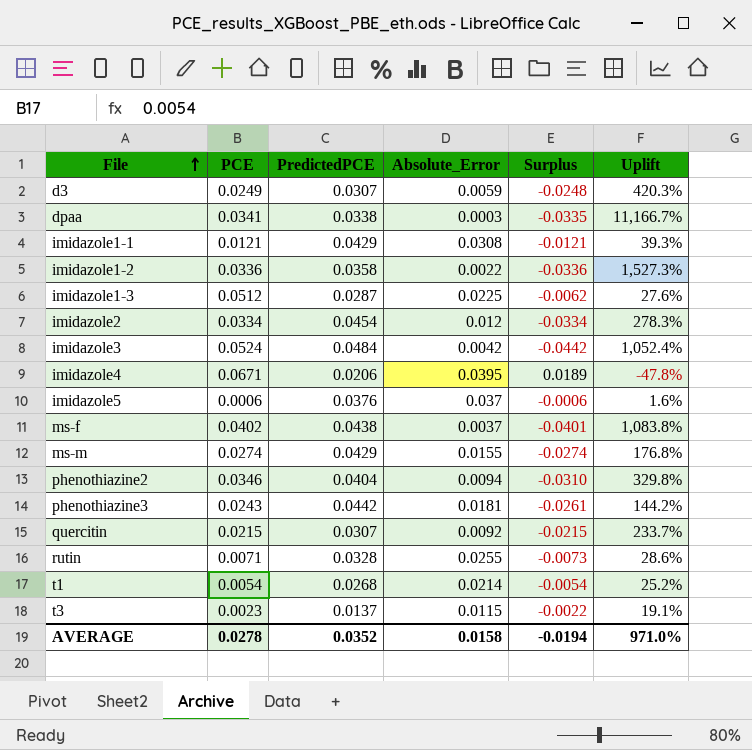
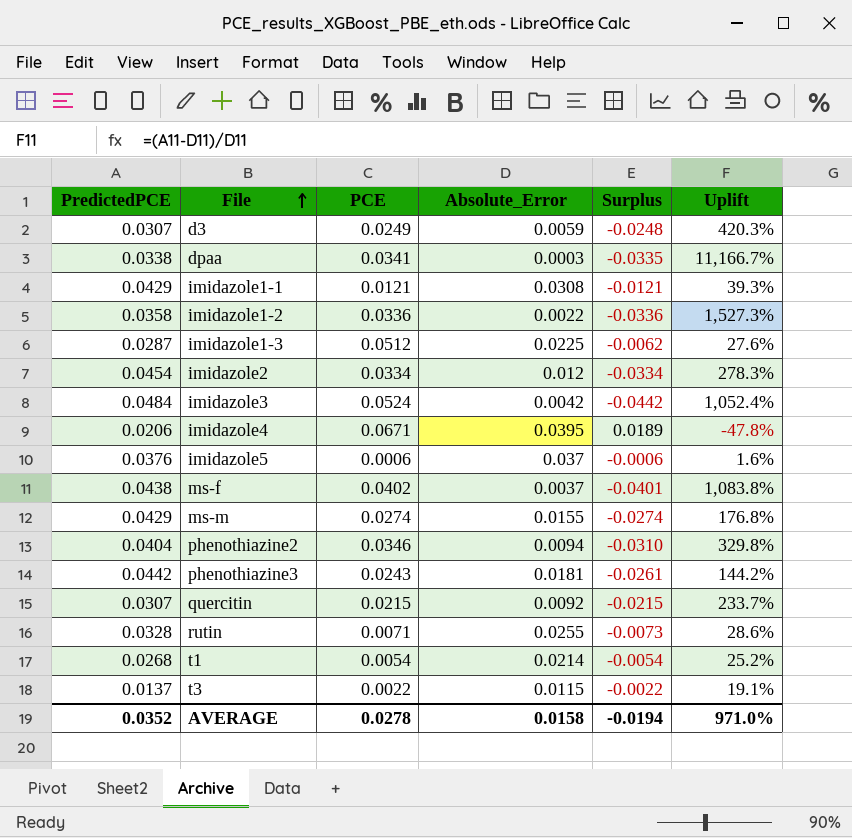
column PredictedPCE | position: 3 -> 1
t3 | PCE: 0.0023 -> 0.0022

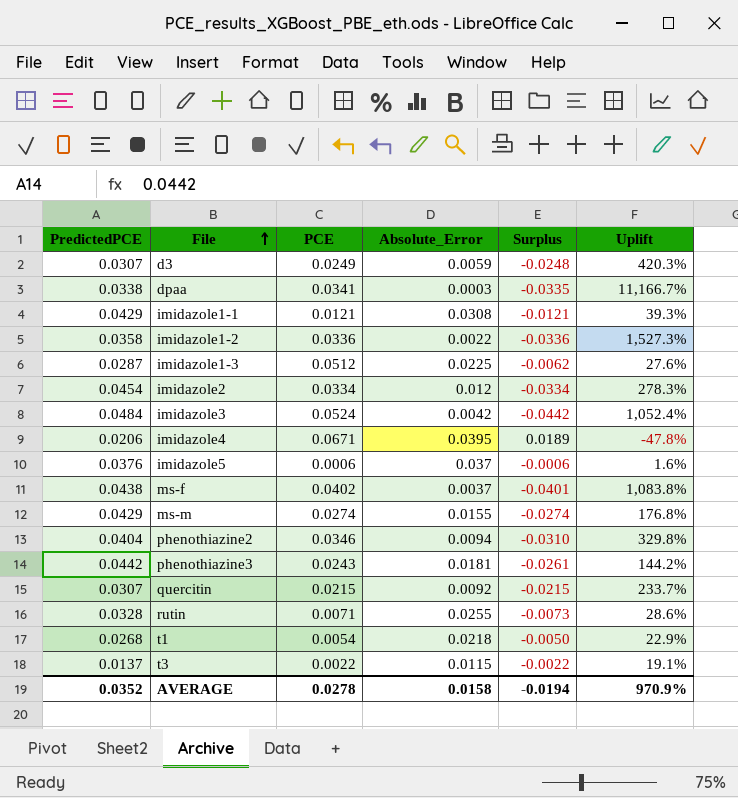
t1 | Absolute_Error: 0.0214 -> 0.0218
t1 | Surplus: -0.0054 -> -0.0050
t1 | Uplift: 25.2% -> 22.9%
AVERAGE | Uplift: 971.0% -> 970.9%

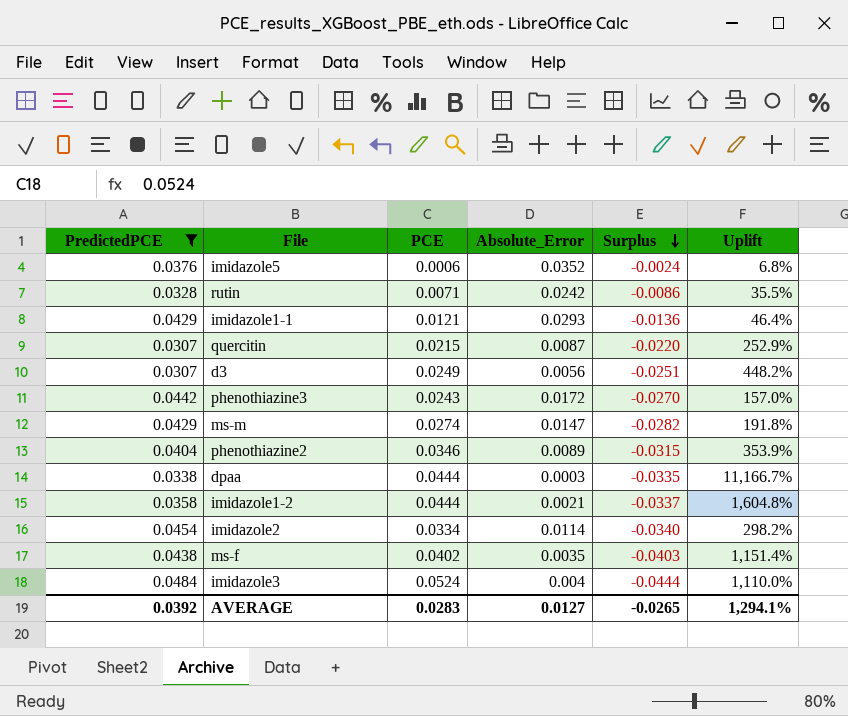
filter: none -> PredictedPCE >= 0.0307
row order: File ascending -> Surplus descending
imidazole5 | Absolute_Error: 0.037 -> 0.0352
imidazole5 | Surplus: -0.0006 -> -0.0024
imidazole5 | Uplift: 1.6% -> 6.8%
rutin | Absolute_Error: 0.0255 -> 0.0242
rutin | Surplus: -0.0073 -> -0.0086
rutin | Uplift: 28.6% -> 35.5%
imidazole1-1 | Absolute_Error: 0.0308 -> 0.0293
imidazole1-1 | Surplus: -0.0121 -> -0.0136
imidazole1-1 | Uplift: 39.3% -> 46.4%
quercitin | Absolute_Error: 0.0092 -> 0.0087
quercitin | Surplus: -0.0215 -> -0.0220
quercitin | Uplift: 233.7% -> 252.9%
d3 | Absolute_Error: 0.0059 -> 0.0056
d3 | Surplus: -0.0248 -> -0.0251
d3 | Uplift: 420.3% -> 448.2%
phenothiazine3 | Absolute_Error: 0.0181 -> 0.0172
phenothiazine3 | Surplus: -0.0261 -> -0.0270
phenothiazine3 | Uplift: 144.2% -> 157.0%
ms-m | Absolute_Error: 0.0155 -> 0.0147
ms-m | Surplus: -0.0274 -> -0.0282
ms-m | Uplift: 176.8% -> 191.8%
phenothiazine2 | Absolute_Error: 0.0094 -> 0.0089
phenothiazine2 | Surplus: -0.0310 -> -0.0315
phenothiazine2 | Uplift: 329.8% -> 353.9%
dpaa | PCE: 0.0341 -> 0.0444
imidazole1-2 | PCE: 0.0336 -> 0.0444
imidazole1-2 | Absolute_Error: 0.0022 -> 0.0021
imidazole1-2 | Surplus: -0.0336 -> -0.0337
imidazole1-2 | Uplift: 1,527.3% -> 1,604.8%
imidazole2 | Absolute_Error: 0.012 -> 0.0114
imidazole2 | Surplus: -0.0334 -> -0.0340
imidazole2 | Uplift: 278.3% -> 298.2%
ms-f | Absolute_Error: 0.0037 -> 0.0035
ms-f | Surplus: -0.0401 -> -0.0403
ms-f | Uplift: 1,083.8% -> 1,151.4%
imidazole3 | Absolute_Error: 0.0042 -> 0.004
imidazole3 | Surplus: -0.0442 -> -0.0444
imidazole3 | Uplift: 1,052.4% -> 1,110.0%
AVERAGE | PredictedPCE: 0.0352 -> 0.0392
AVERAGE | PCE: 0.0278 -> 0.0283
AVERAGE | Absolute_Error: 0.0158 -> 0.0127
AVERAGE | Surplus: -0.0194 -> -0.0265
AVERAGE | Uplift: 970.9% -> 1,294.1%

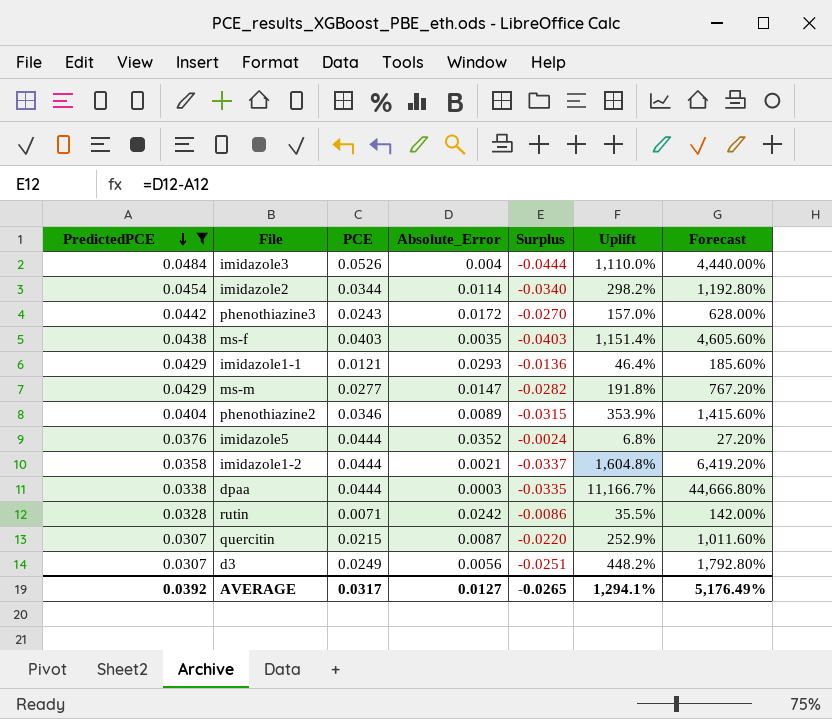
row order: Surplus descending -> PredictedPCE descending
column Forecast | formula: none -> [Uplift] * 4
imidazole3 | PCE: 0.0524 -> 0.0526
imidazole2 | PCE: 0.0334 -> 0.0344
ms-f | PCE: 0.0402 -> 0.0403
ms-m | PCE: 0.0274 -> 0.0277
imidazole5 | PCE: 0.0006 -> 0.0444
AVERAGE | PCE: 0.0283 -> 0.0317

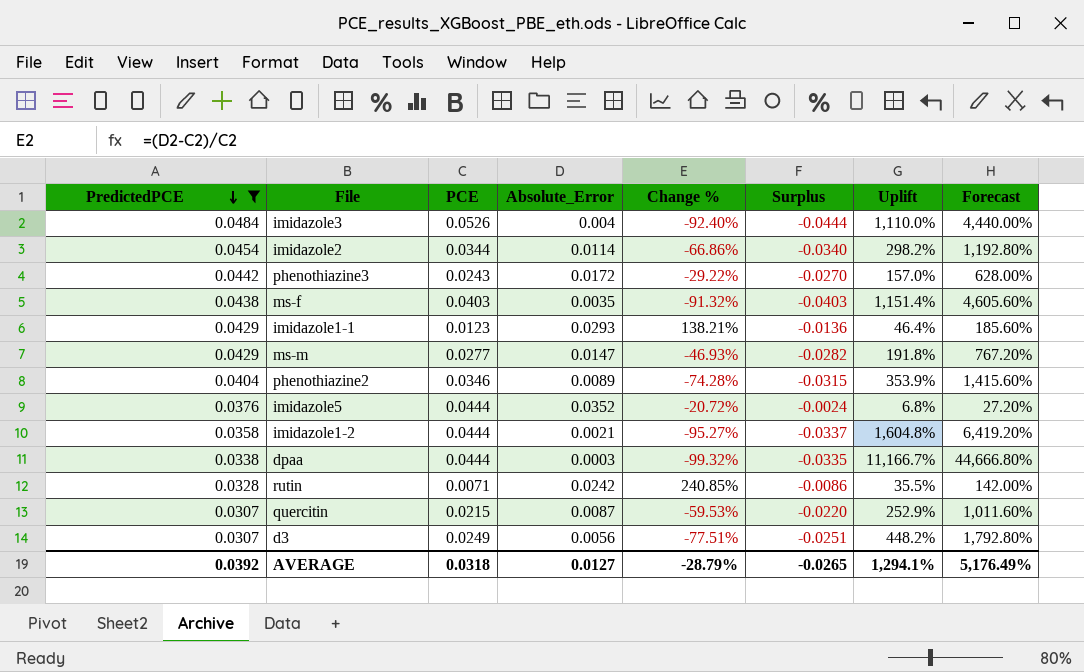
column Change % | formula: none -> ([Absolute_Error] - [PCE]) / [PCE]
imidazole1-1 | PCE: 0.0121 -> 0.0123
AVERAGE | PCE: 0.0317 -> 0.0318

